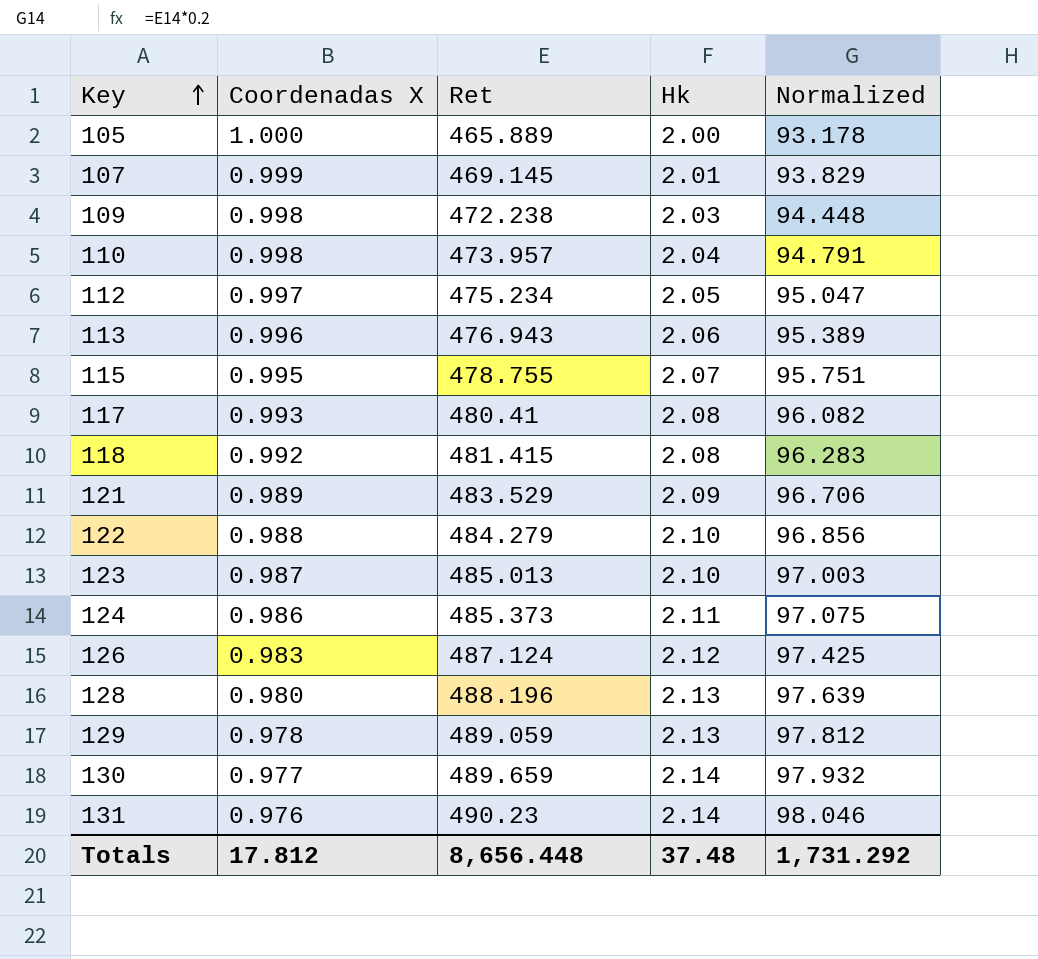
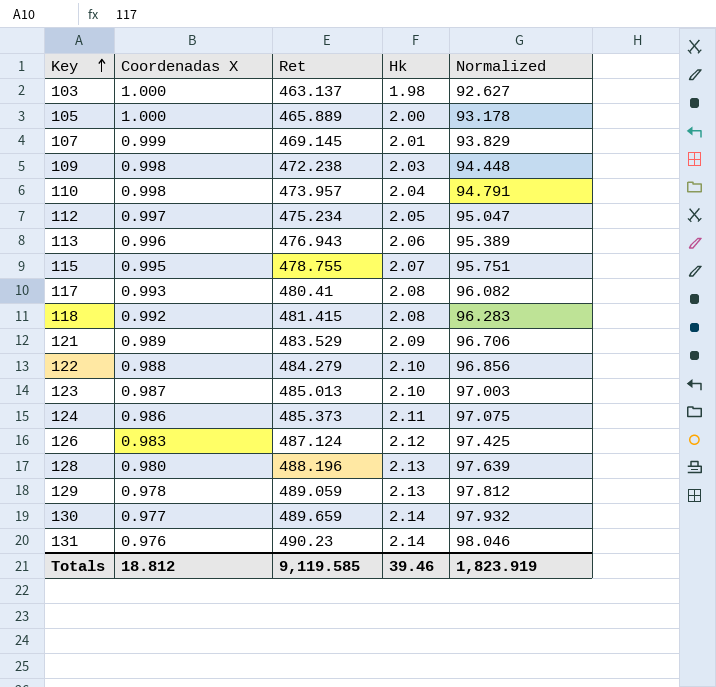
row 103: none -> 1.000 | 463.137 | 1.98 | 92.627
Totals | Coordenadas X: 17.812 -> 18.812
Totals | Ret: 8,656.448 -> 9,119.585
Totals | Hk: 37.48 -> 39.46
Totals | Normalized: 1,731.292 -> 1,823.919

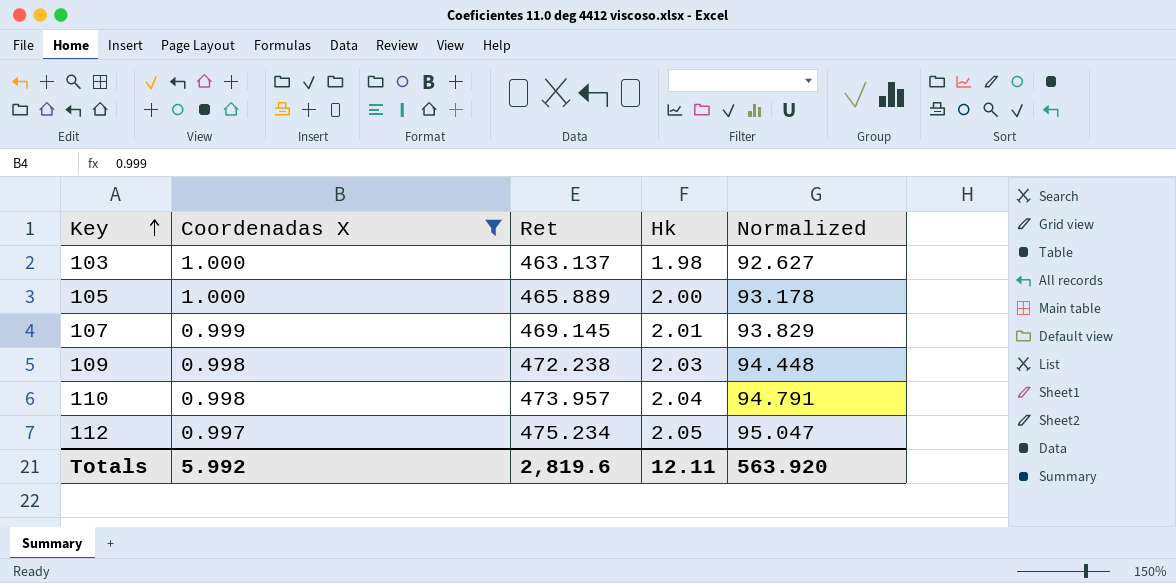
filter: none -> Coordenadas X >= 0.997
Totals | Coordenadas X: 18.812 -> 5.992
Totals | Ret: 9,119.585 -> 2,819.6
Totals | Hk: 39.46 -> 12.11
Totals | Normalized: 1,823.919 -> 563.920

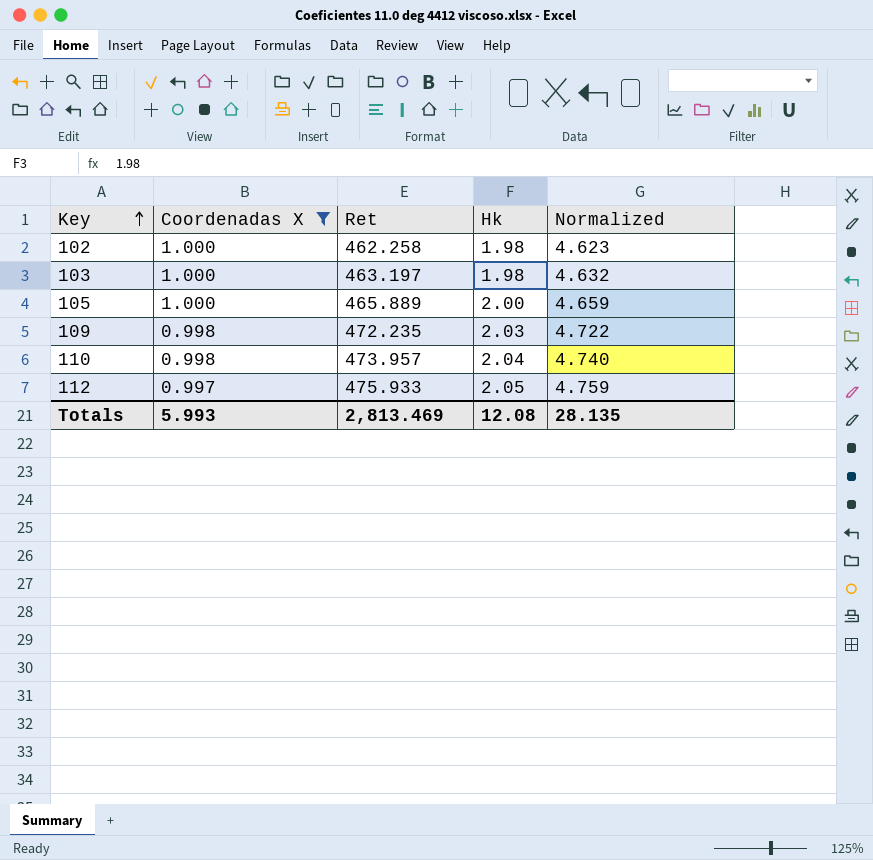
column Normalized | formula: [Ret] * 0.2 -> [Ret] * 0.01
row 107: 0.999 | 469.145 | 2.01 | 93.829 -> none
row 102: none -> 1.000 | 462.258 | 1.98 | 4.623
103 | Ret: 463.137 -> 463.197
109 | Ret: 472.238 -> 472.235
112 | Ret: 475.234 -> 475.933
Totals | Coordenadas X: 5.992 -> 5.993
Totals | Ret: 2,819.6 -> 2,813.469
Totals | Hk: 12.11 -> 12.08
Totals | Normalized: 563.920 -> 28.135

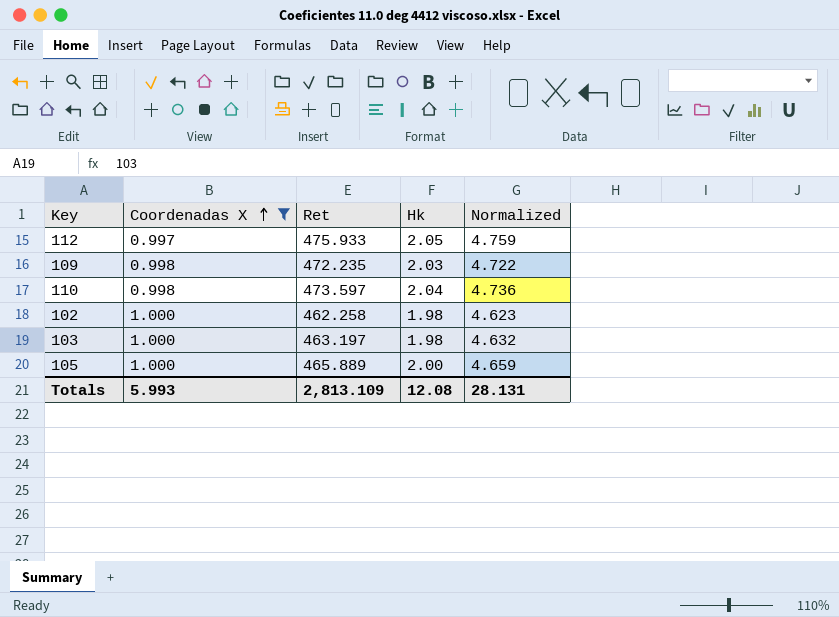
row order: Key ascending -> Coordenadas X ascending
110 | Ret: 473.957 -> 473.597
110 | Normalized: 4.740 -> 4.736
Totals | Ret: 2,813.469 -> 2,813.109
Totals | Normalized: 28.135 -> 28.131

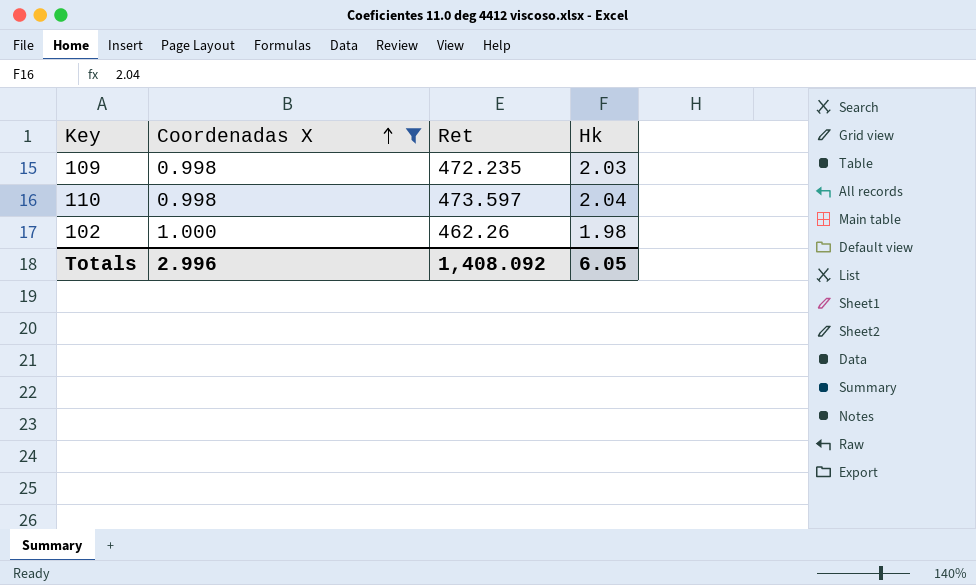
column Normalized | formula: [Ret] * 0.01 -> none
row 112: 0.997 | 475.933 | 2.05 | 4.759 -> none
row 103: 1.000 | 463.197 | 1.98 | 4.632 -> none
row 105: 1.000 | 465.889 | 2.00 | 4.659 -> none
102 | Ret: 462.258 -> 462.26
Totals | Coordenadas X: 5.993 -> 2.996
Totals | Ret: 2,813.109 -> 1,408.092
Totals | Hk: 12.08 -> 6.05

